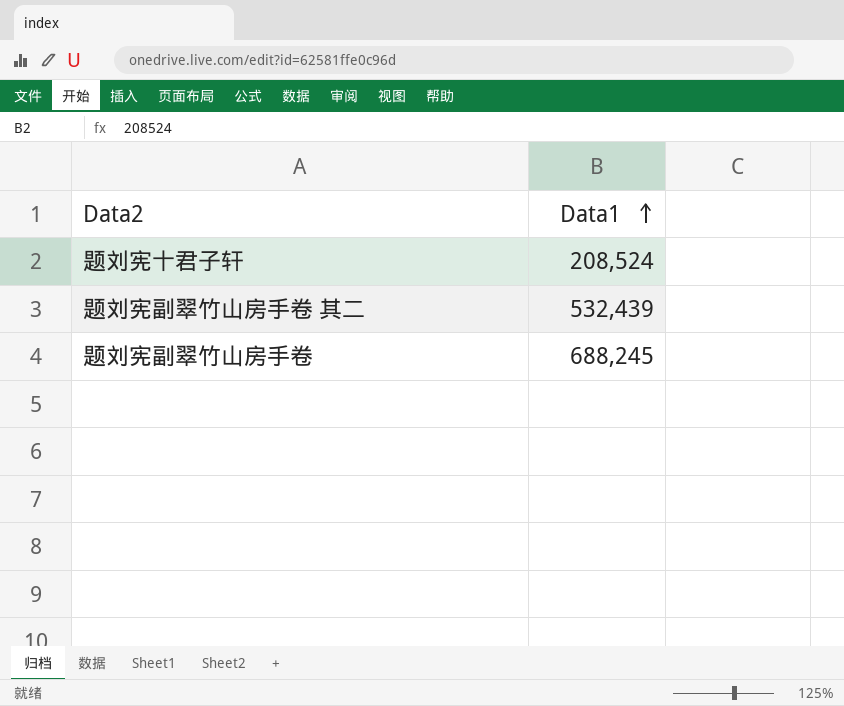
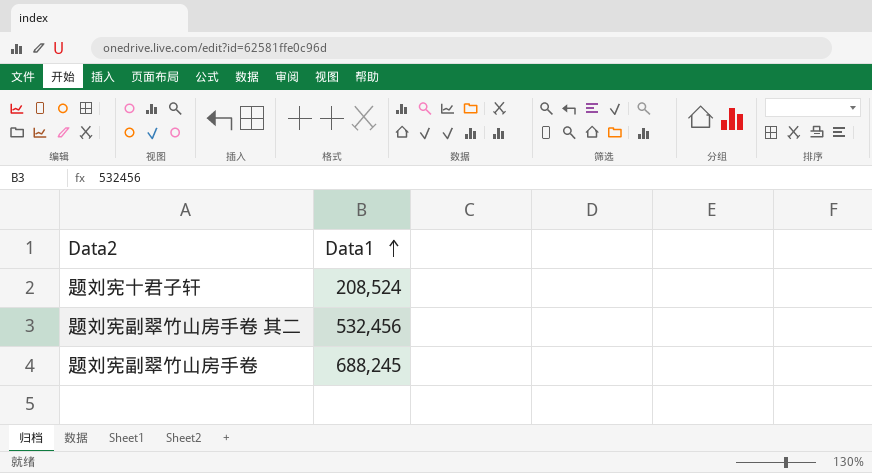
题刘宪副翠竹山房手卷 其二 | Data1: 532,439 -> 532,456

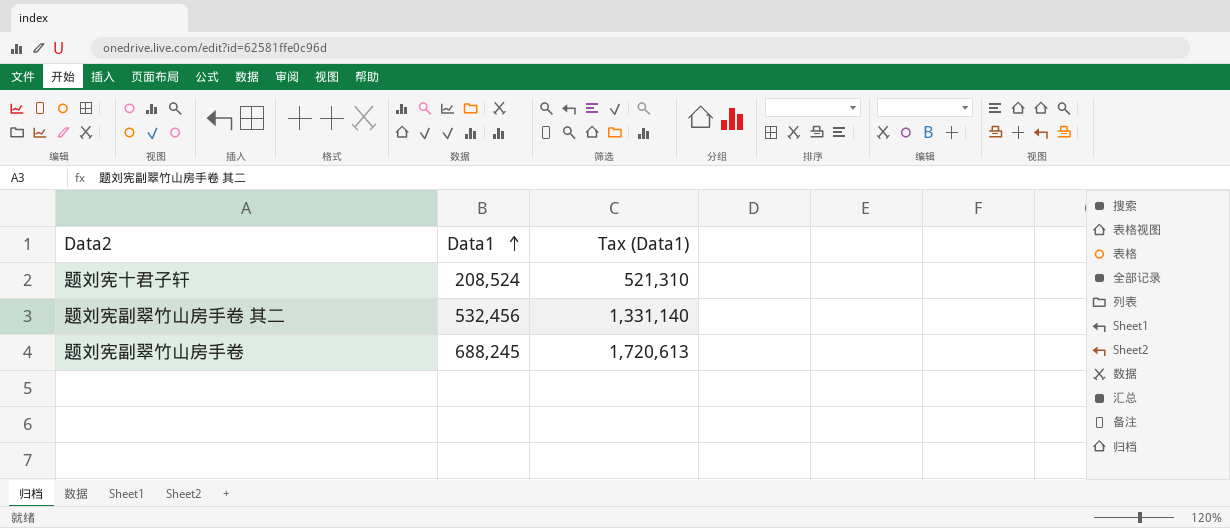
column Tax (Data1) | formula: none -> [Data1] * 2.5

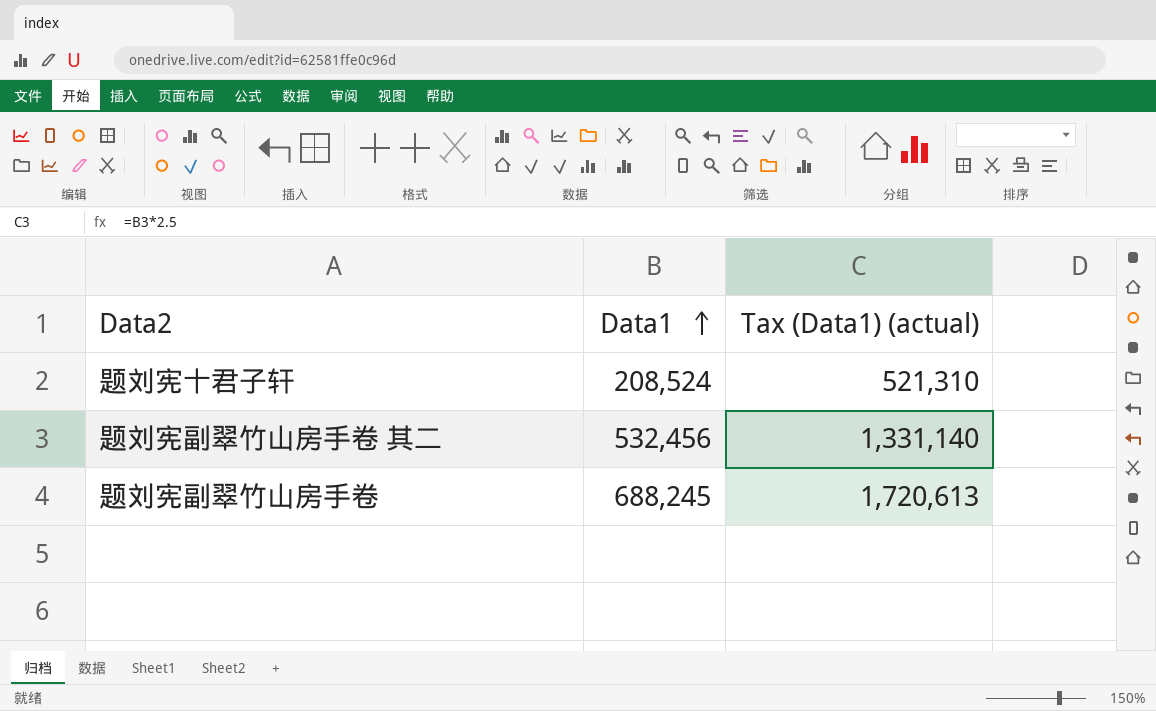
column name: Tax (Data1) -> Tax (Data1) (actual)

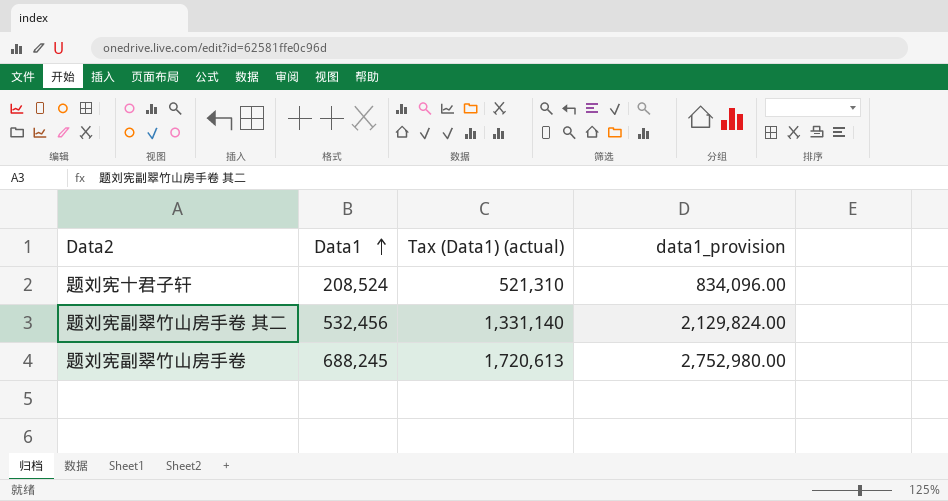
column data1_provision | formula: none -> [Data1] * 4

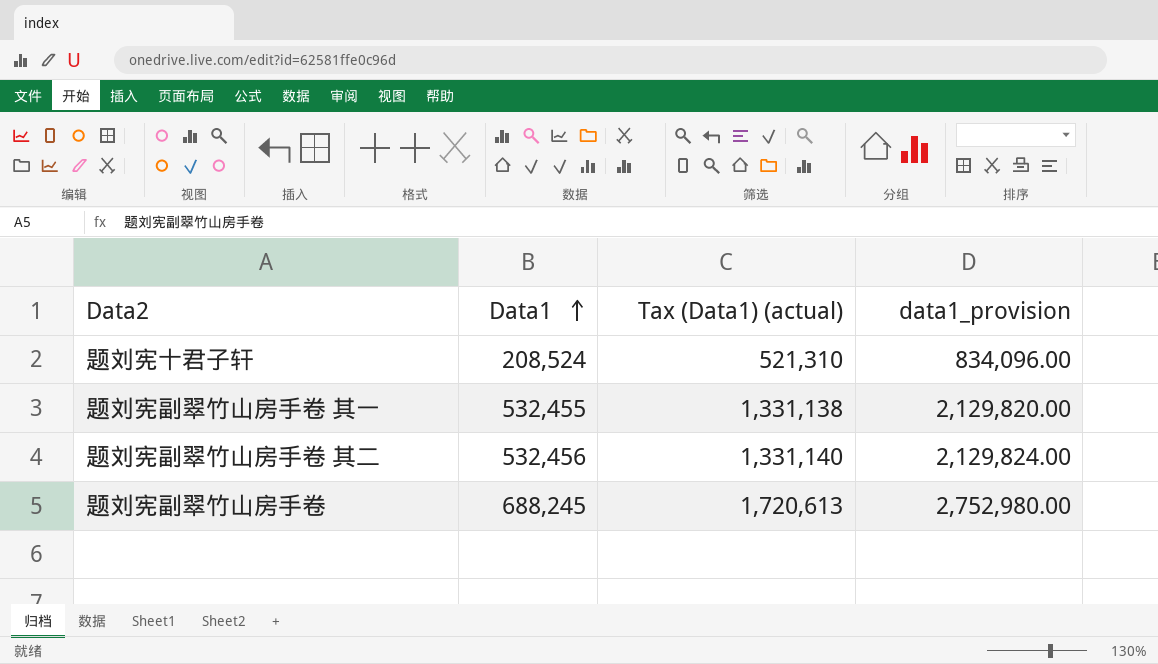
row 题刘宪副翠竹山房手卷 其一: none -> 532,455 | 1,331,138 | 2,129,820.00

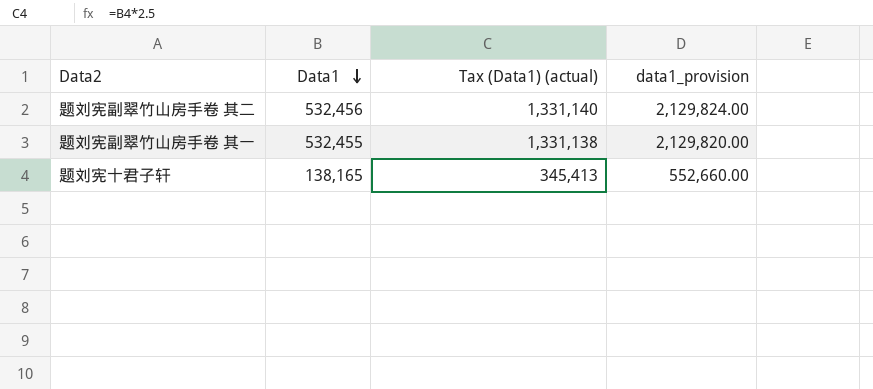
row order: Data1 ascending -> Data1 descending
row 题刘宪副翠竹山房手卷: 688,245 | 1,720,613 | 2,752,980.00 -> none
题刘宪十君子轩 | Data1: 208,524 -> 138,165
题刘宪十君子轩 | Tax (Data1) (actual): 521,310 -> 345,413
题刘宪十君子轩 | data1_provision: 834,096.00 -> 552,660.00

